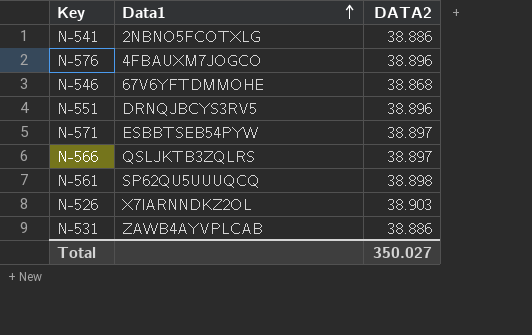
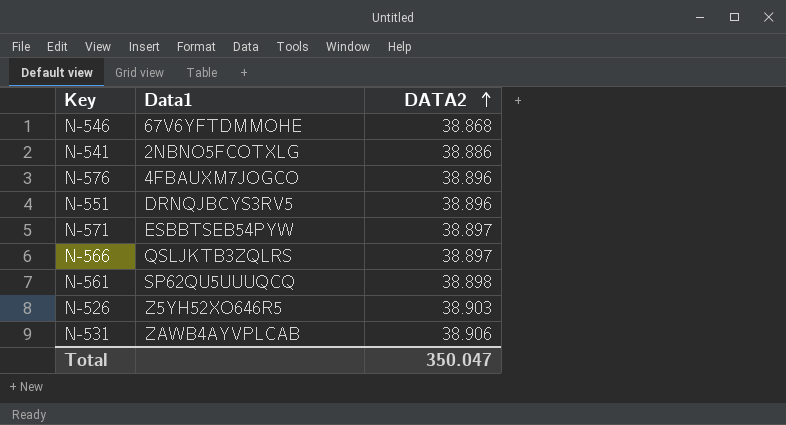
row order: Data1 ascending -> DATA2 ascending
N-526 | Data1: X7IARNNDKZ2OL -> Z5YH52XO646R5
N-531 | DATA2: 38.886 -> 38.906
Total | DATA2: 350.027 -> 350.047

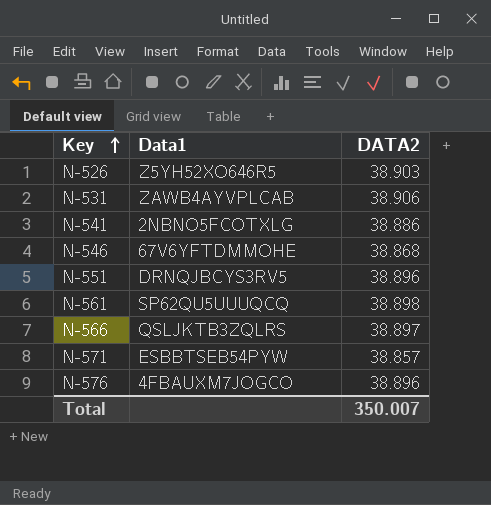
row order: DATA2 ascending -> Key ascending
N-571 | DATA2: 38.897 -> 38.857
Total | DATA2: 350.047 -> 350.007

